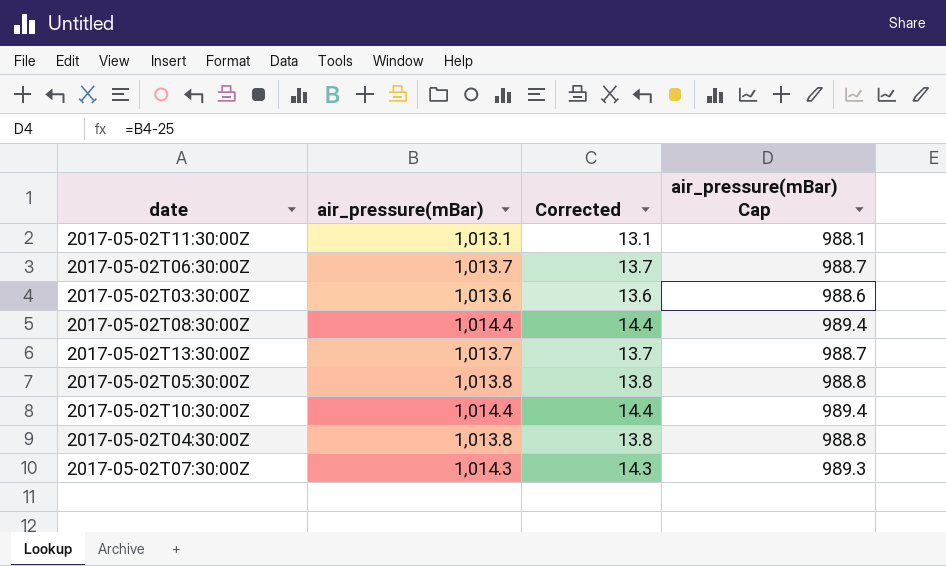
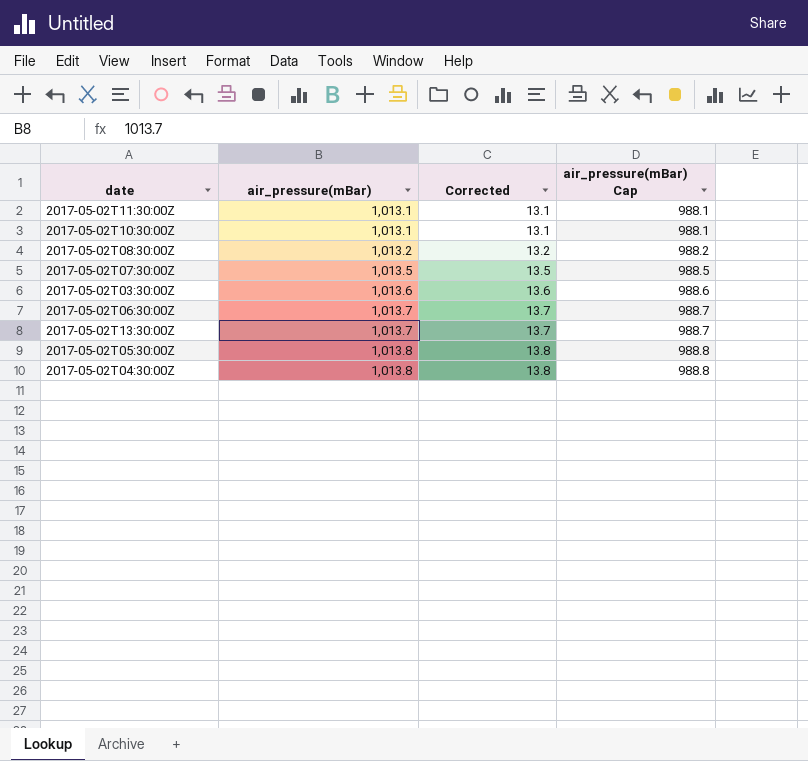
row order: none -> air_pressure(mBar) ascending
2017-05-02T10:30:00Z | air_pressure(mBar): 1,014.4 -> 1,013.1
2017-05-02T10:30:00Z | Corrected: 14.4 -> 13.1
2017-05-02T10:30:00Z | air_pressure(mBar) Cap: 989.4 -> 988.1
2017-05-02T08:30:00Z | air_pressure(mBar): 1,014.4 -> 1,013.2
2017-05-02T08:30:00Z | Corrected: 14.4 -> 13.2
2017-05-02T08:30:00Z | air_pressure(mBar) Cap: 989.4 -> 988.2
2017-05-02T07:30:00Z | air_pressure(mBar): 1,014.3 -> 1,013.5
2017-05-02T07:30:00Z | Corrected: 14.3 -> 13.5
2017-05-02T07:30:00Z | air_pressure(mBar) Cap: 989.3 -> 988.5

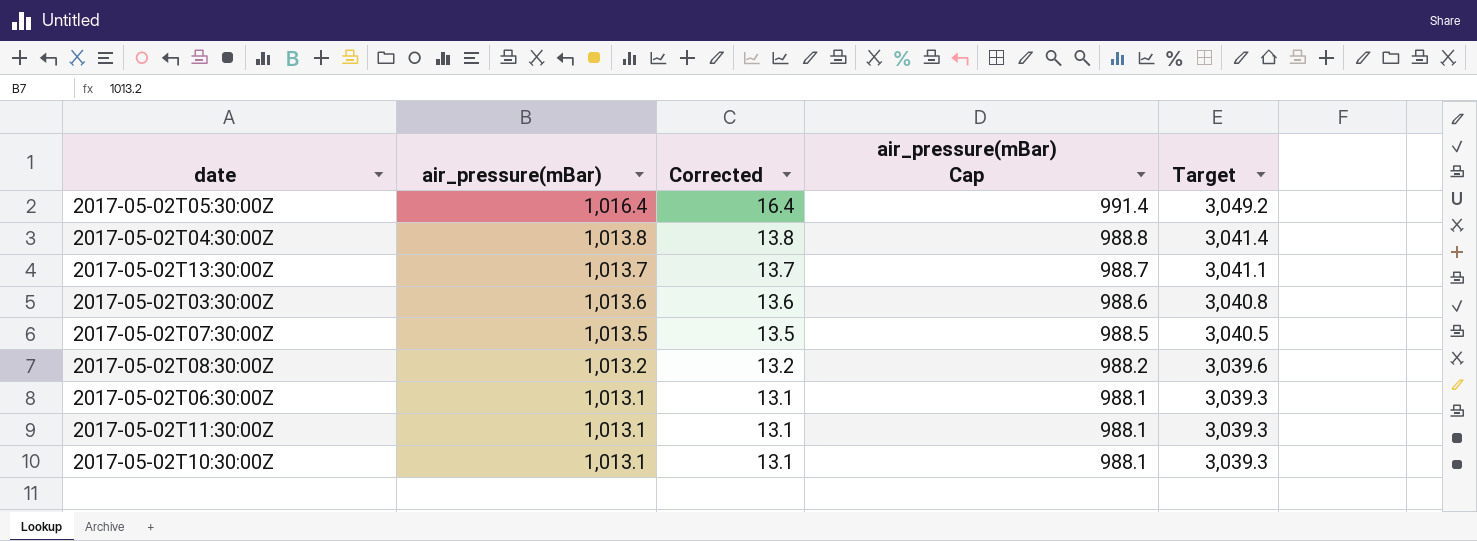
row order: air_pressure(mBar) ascending -> air_pressure(mBar) descending
column Target | formula: none -> [air_pressure(mBar)] * 3
2017-05-02T05:30:00Z | air_pressure(mBar): 1,013.8 -> 1,016.4
2017-05-02T05:30:00Z | Corrected: 13.8 -> 16.4
2017-05-02T05:30:00Z | air_pressure(mBar) Cap: 988.8 -> 991.4
2017-05-02T06:30:00Z | air_pressure(mBar): 1,013.7 -> 1,013.1
2017-05-02T06:30:00Z | Corrected: 13.7 -> 13.1
2017-05-02T06:30:00Z | air_pressure(mBar) Cap: 988.7 -> 988.1

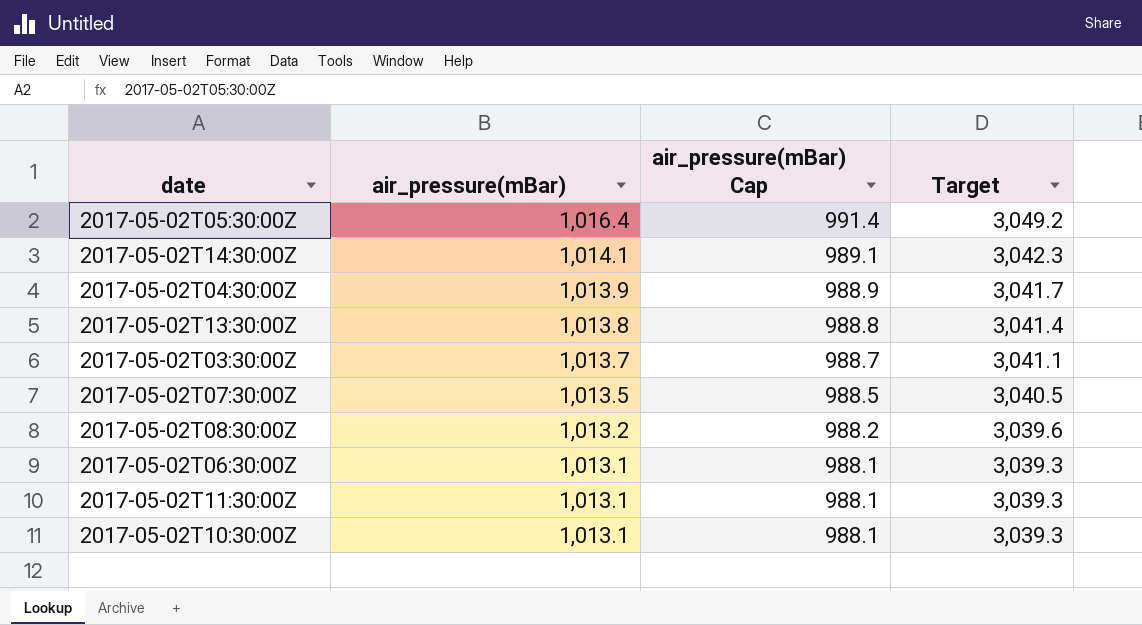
column Corrected | formula: [air_pressure(mBar)] - 1000 -> none
row 2017-05-02T14:30:00Z: none -> 1,014.1 | 989.1 | 3,042.3
2017-05-02T04:30:00Z | air_pressure(mBar): 1,013.8 -> 1,013.9
2017-05-02T04:30:00Z | air_pressure(mBar) Cap: 988.8 -> 988.9
2017-05-02T04:30:00Z | Target: 3,041.4 -> 3,041.7
2017-05-02T13:30:00Z | air_pressure(mBar): 1,013.7 -> 1,013.8
2017-05-02T13:30:00Z | air_pressure(mBar) Cap: 988.7 -> 988.8
2017-05-02T13:30:00Z | Target: 3,041.1 -> 3,041.4
2017-05-02T03:30:00Z | air_pressure(mBar): 1,013.6 -> 1,013.7
2017-05-02T03:30:00Z | air_pressure(mBar) Cap: 988.6 -> 988.7
2017-05-02T03:30:00Z | Target: 3,040.8 -> 3,041.1

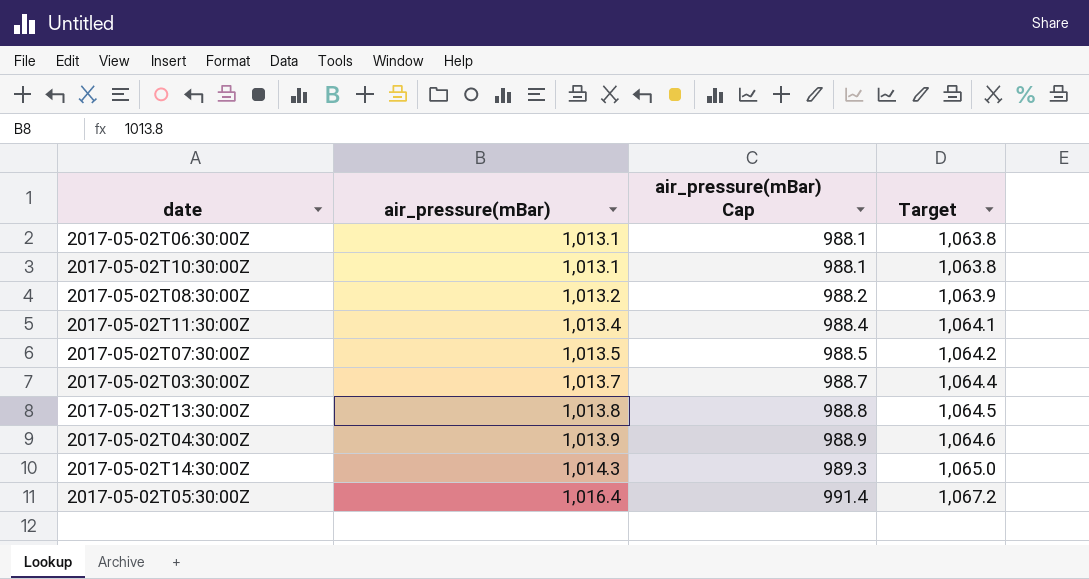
row order: air_pressure(mBar) descending -> air_pressure(mBar) ascending
column Target | formula: [air_pressure(mBar)] * 3 -> [air_pressure(mBar)] * 1.05
2017-05-02T11:30:00Z | air_pressure(mBar): 1,013.1 -> 1,013.4
2017-05-02T11:30:00Z | air_pressure(mBar) Cap: 988.1 -> 988.4
2017-05-02T14:30:00Z | air_pressure(mBar): 1,014.1 -> 1,014.3
2017-05-02T14:30:00Z | air_pressure(mBar) Cap: 989.1 -> 989.3

